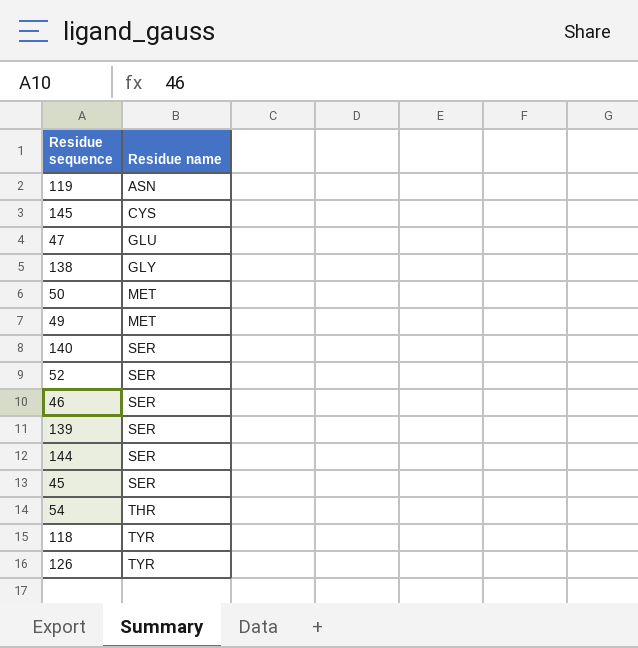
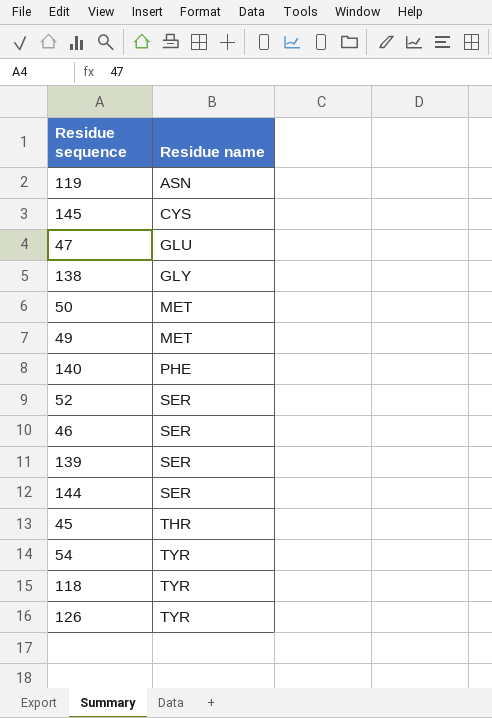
140 | Residue name: SER -> PHE
45 | Residue name: SER -> THR
54 | Residue name: THR -> TYR

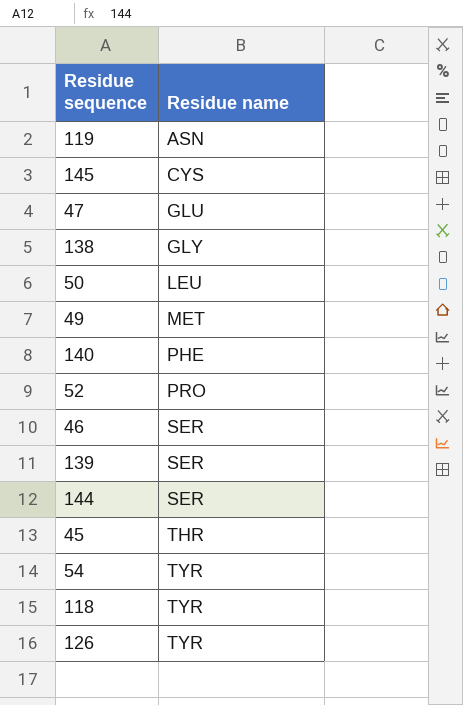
50 | Residue name: MET -> LEU
52 | Residue name: SER -> PRO

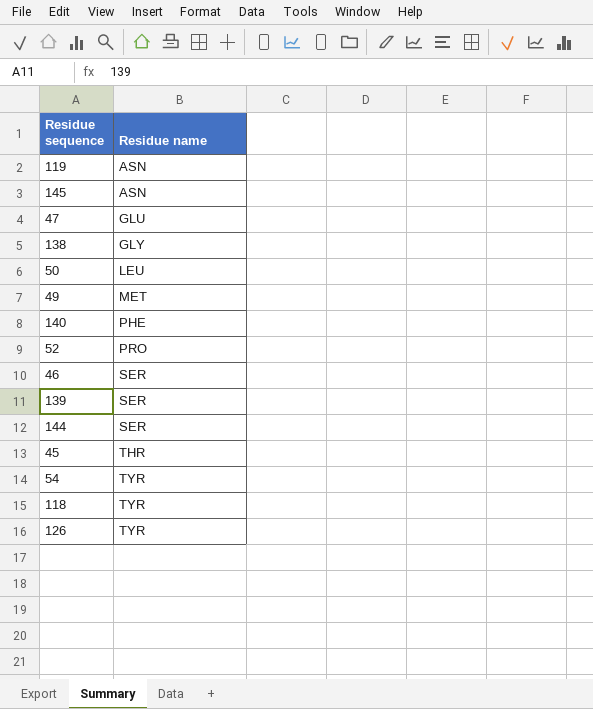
145 | Residue name: CYS -> ASN

